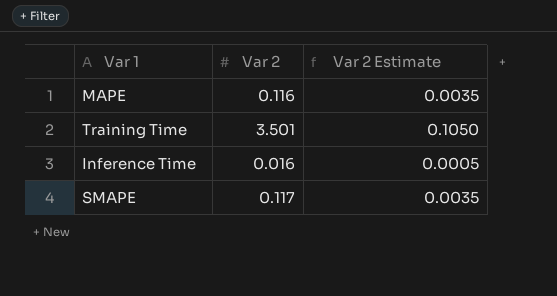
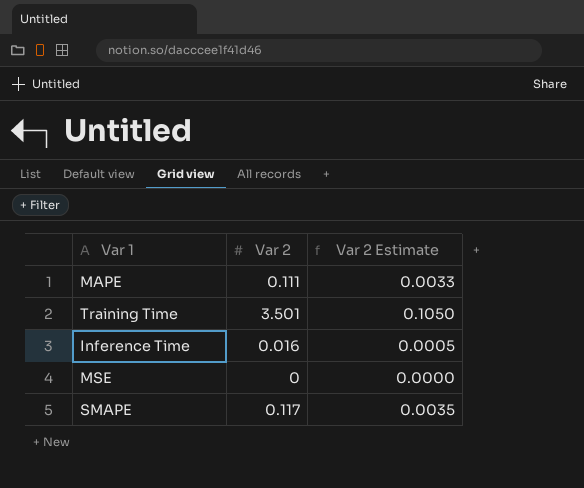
MAPE | Var 2: 0.116 -> 0.111
MAPE | Var 2 Estimate: 0.0035 -> 0.0033
row MSE: none -> 0 | 0.0000

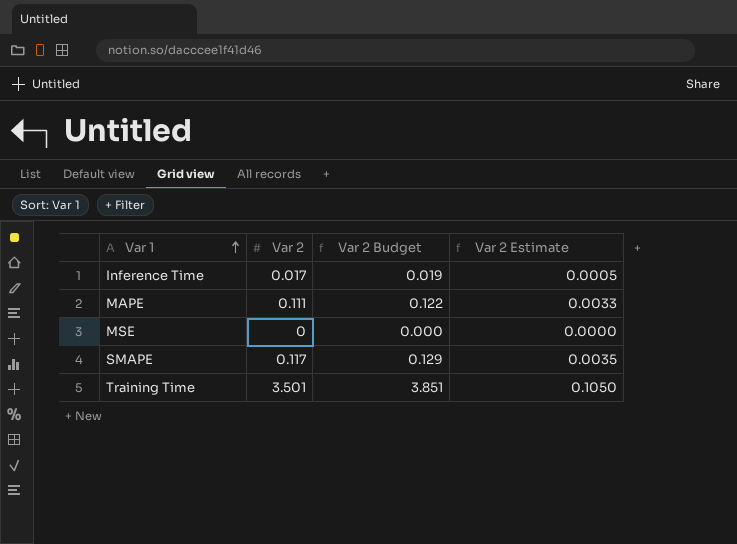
row order: none -> Var 1 ascending
column Var 2 Budget | formula: none -> [Var 2] * 1.1
Inference Time | Var 2: 0.016 -> 0.017

